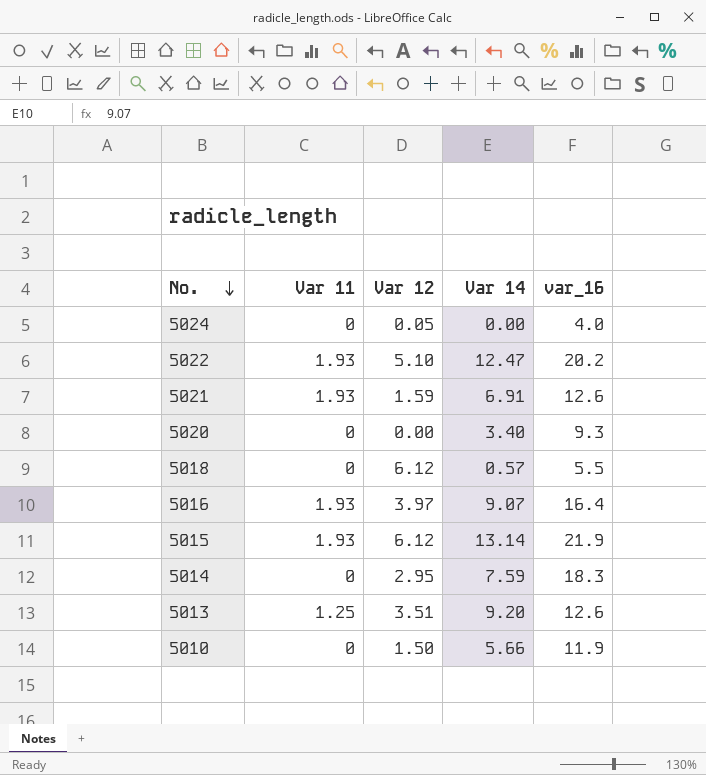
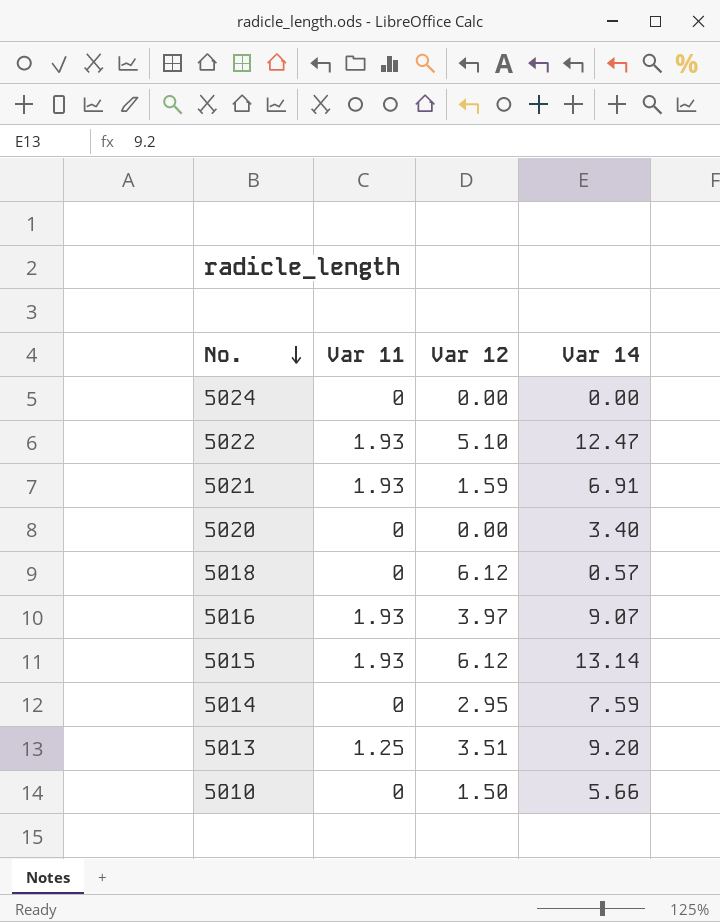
column var_16 | position: 5 -> none
5024 | Var 12: 0.05 -> 0.00

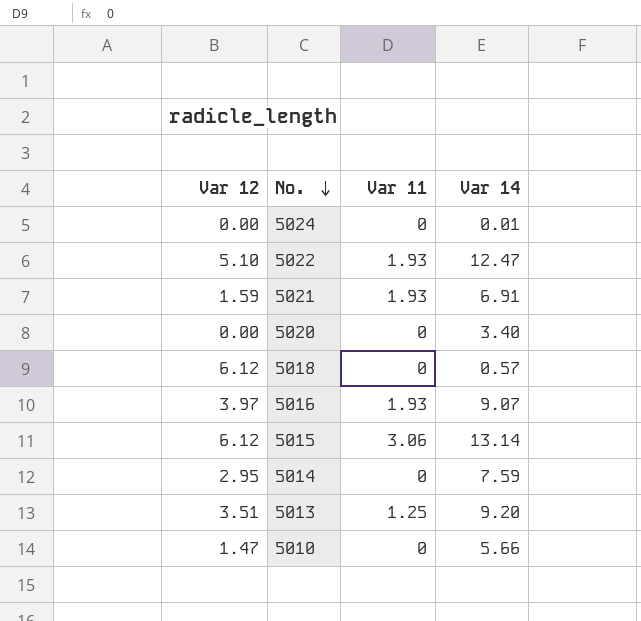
column Var 12 | position: 3 -> 1
5024 | Var 14: 0.00 -> 0.01
5015 | Var 11: 1.93 -> 3.06
5010 | Var 12: 1.50 -> 1.47

